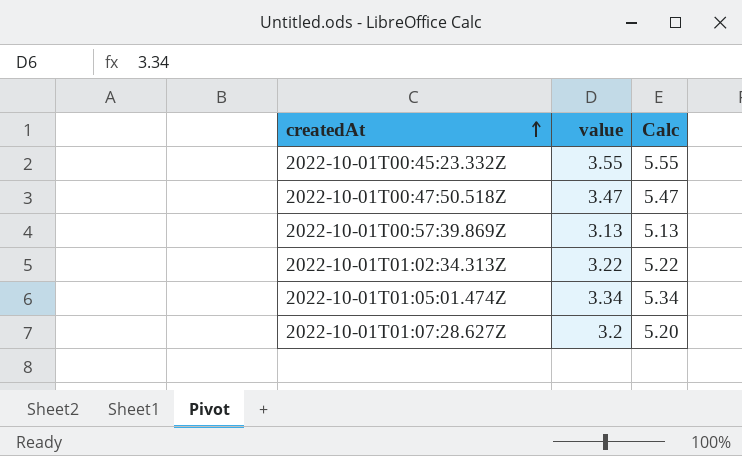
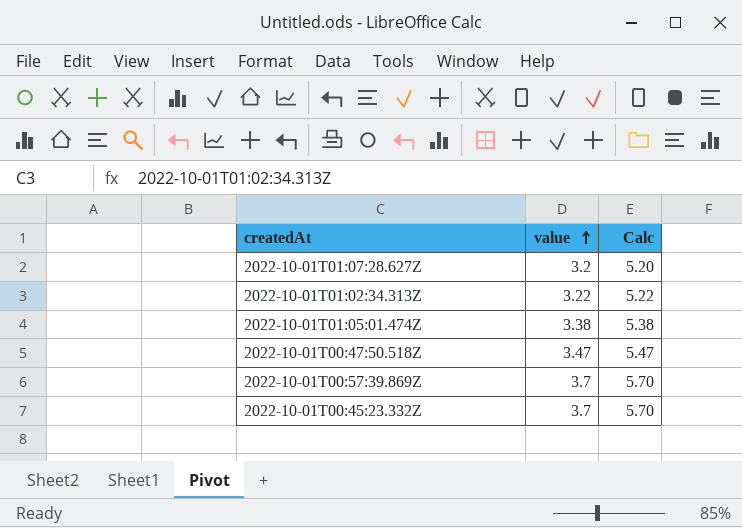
row order: createdAt ascending -> value ascending
2022-10-01T01:05:01.474Z | value: 3.34 -> 3.38
2022-10-01T01:05:01.474Z | Calc: 5.34 -> 5.38
2022-10-01T00:57:39.869Z | value: 3.13 -> 3.7
2022-10-01T00:57:39.869Z | Calc: 5.13 -> 5.70
2022-10-01T00:45:23.332Z | value: 3.55 -> 3.7
2022-10-01T00:45:23.332Z | Calc: 5.55 -> 5.70

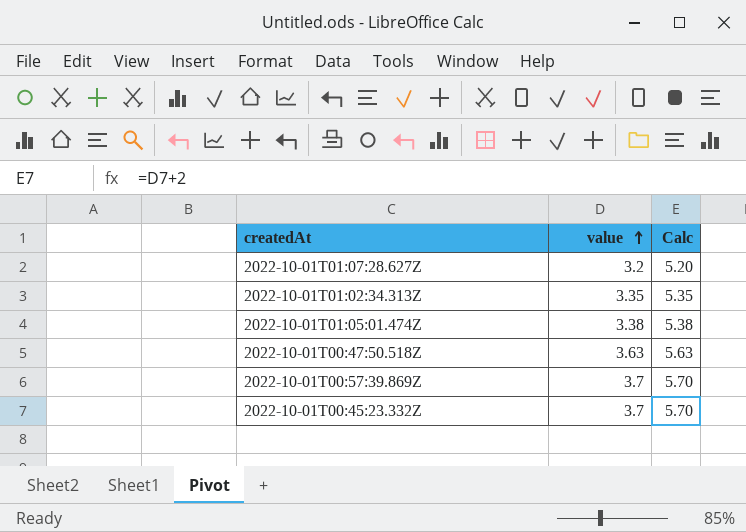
2022-10-01T01:02:34.313Z | value: 3.22 -> 3.35
2022-10-01T01:02:34.313Z | Calc: 5.22 -> 5.35
2022-10-01T00:47:50.518Z | value: 3.47 -> 3.63
2022-10-01T00:47:50.518Z | Calc: 5.47 -> 5.63

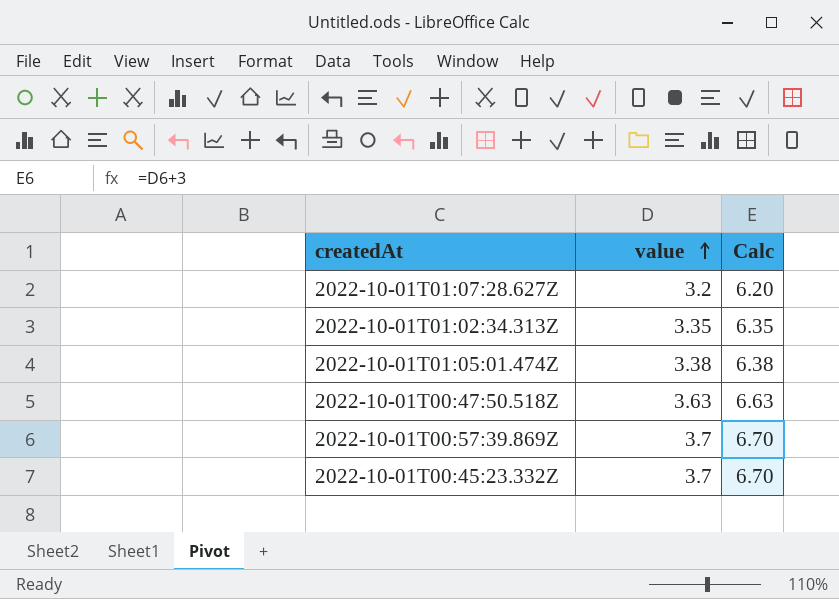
column Calc | formula: [value] + 2 -> [value] + 3

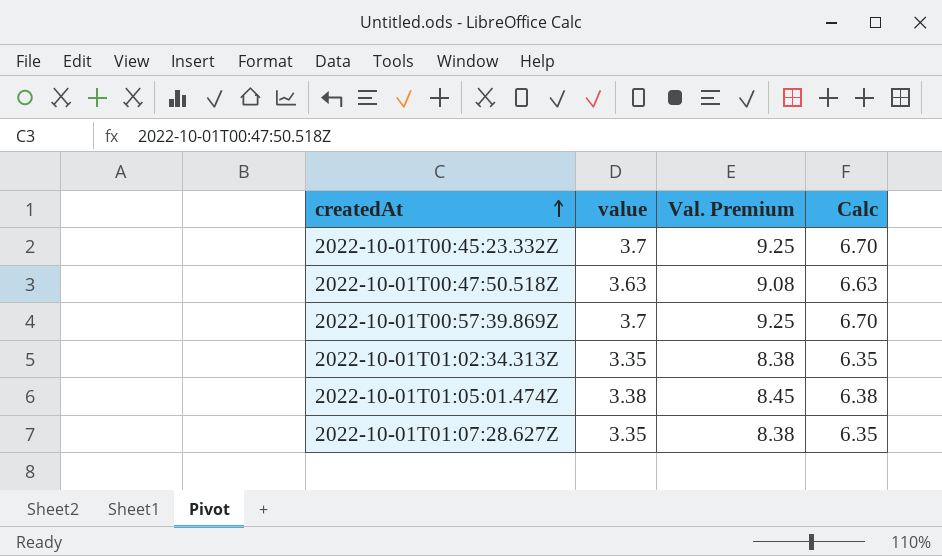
row order: value ascending -> createdAt ascending
column Val. Premium | formula: none -> [value] * 2.5
2022-10-01T01:07:28.627Z | value: 3.2 -> 3.35
2022-10-01T01:07:28.627Z | Calc: 6.20 -> 6.35

